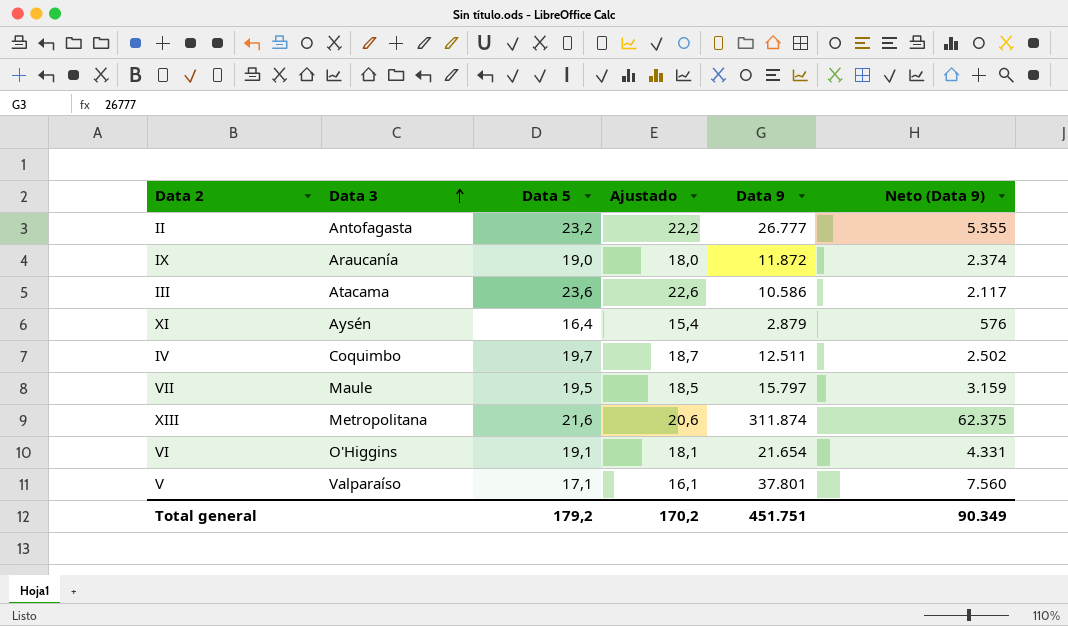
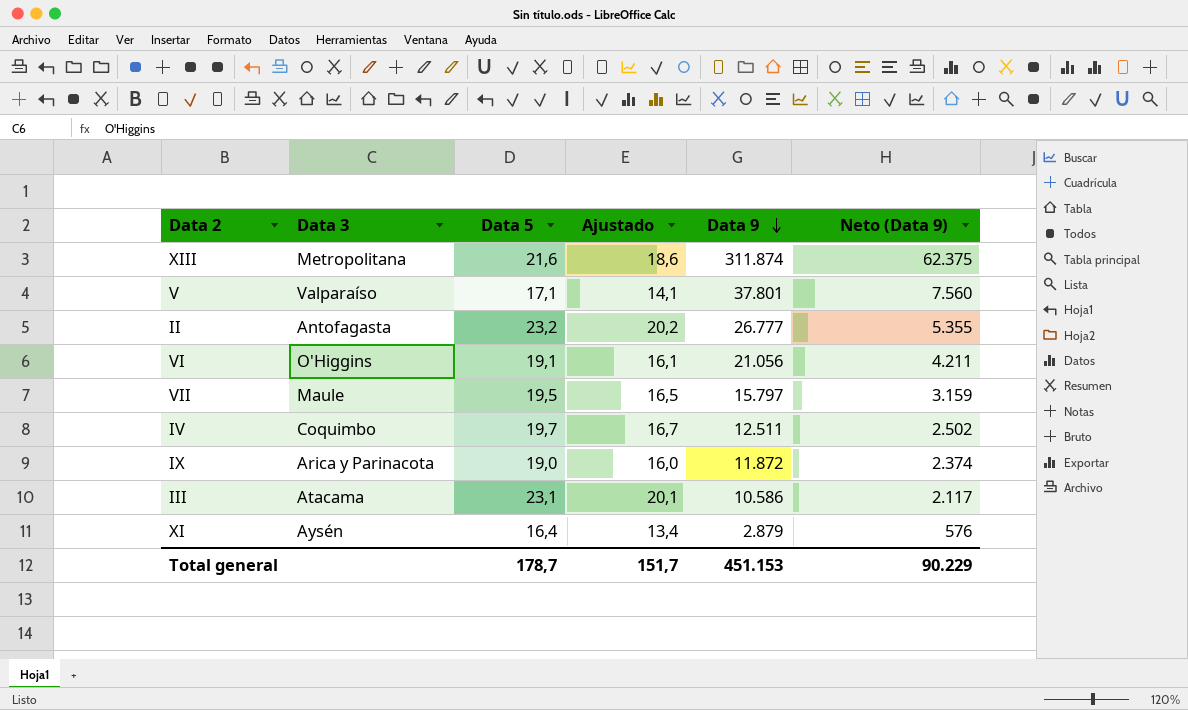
row order: Data 3 ascending -> Data 9 descending
column Ajustado | formula: [Data 5] - 1 -> [Data 5] - 3
VI | Data 9: 21.654 -> 21.056
VI | Neto (Data 9): 4.331 -> 4.211
IX | Data 3: Araucanía -> Arica y Parinacota
III | Data 5: 23,6 -> 23,1
Total general | Data 5: 179,2 -> 178,7
Total general | Ajustado: 170,2 -> 151,7
Total general | Data 9: 451.751 -> 451.153
Total general | Neto (Data 9): 90.349 -> 90.229

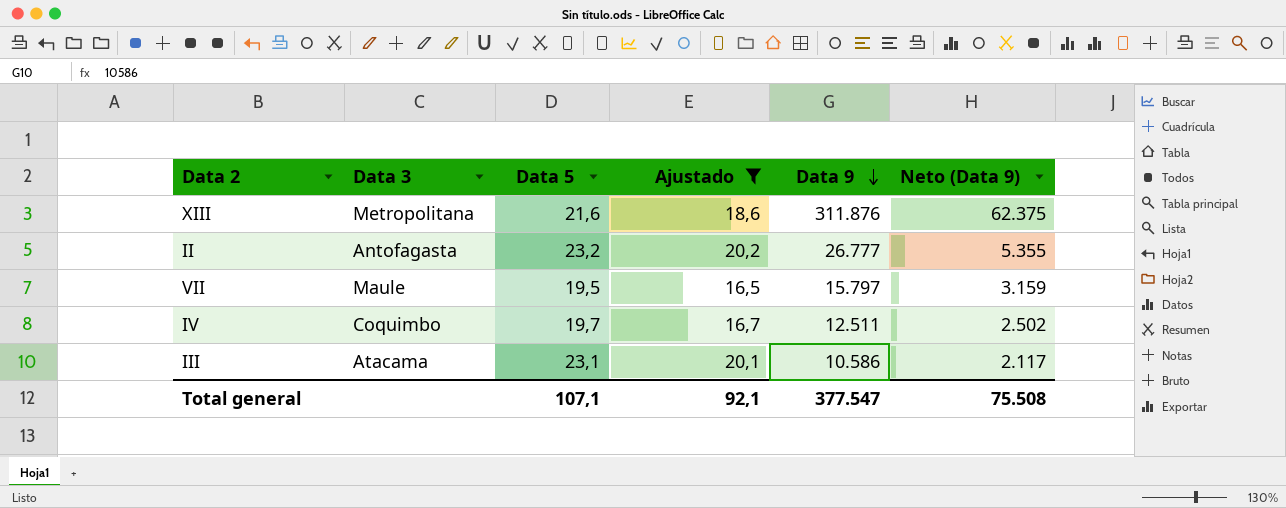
filter: none -> Ajustado >= 16,5
XIII | Data 9: 311.874 -> 311.876
Total general | Data 5: 178,7 -> 107,1
Total general | Ajustado: 151,7 -> 92,1
Total general | Data 9: 451.153 -> 377.547
Total general | Neto (Data 9): 90.229 -> 75.508

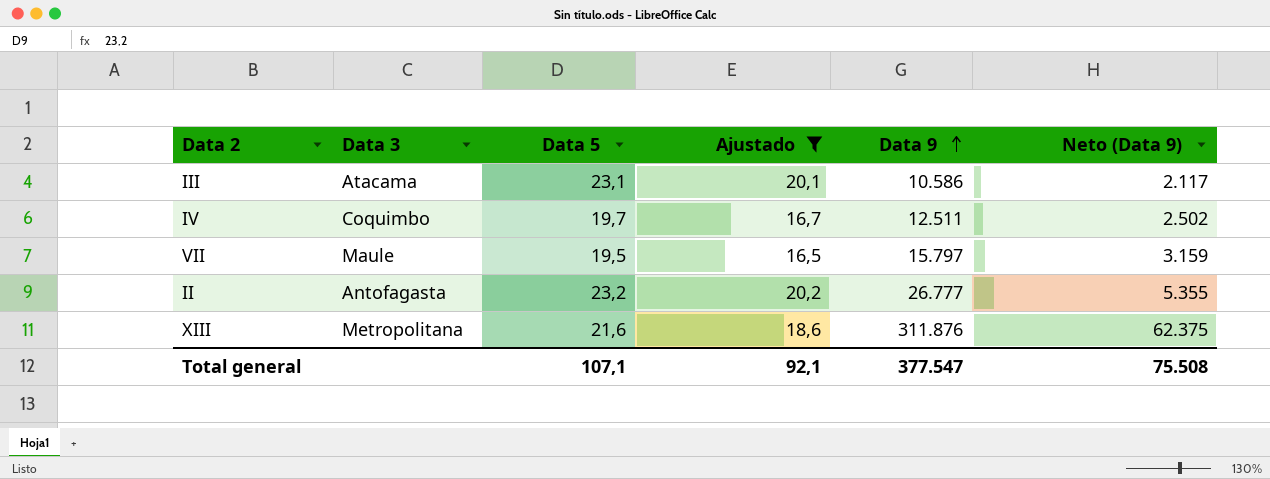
row order: Data 9 descending -> Data 9 ascending

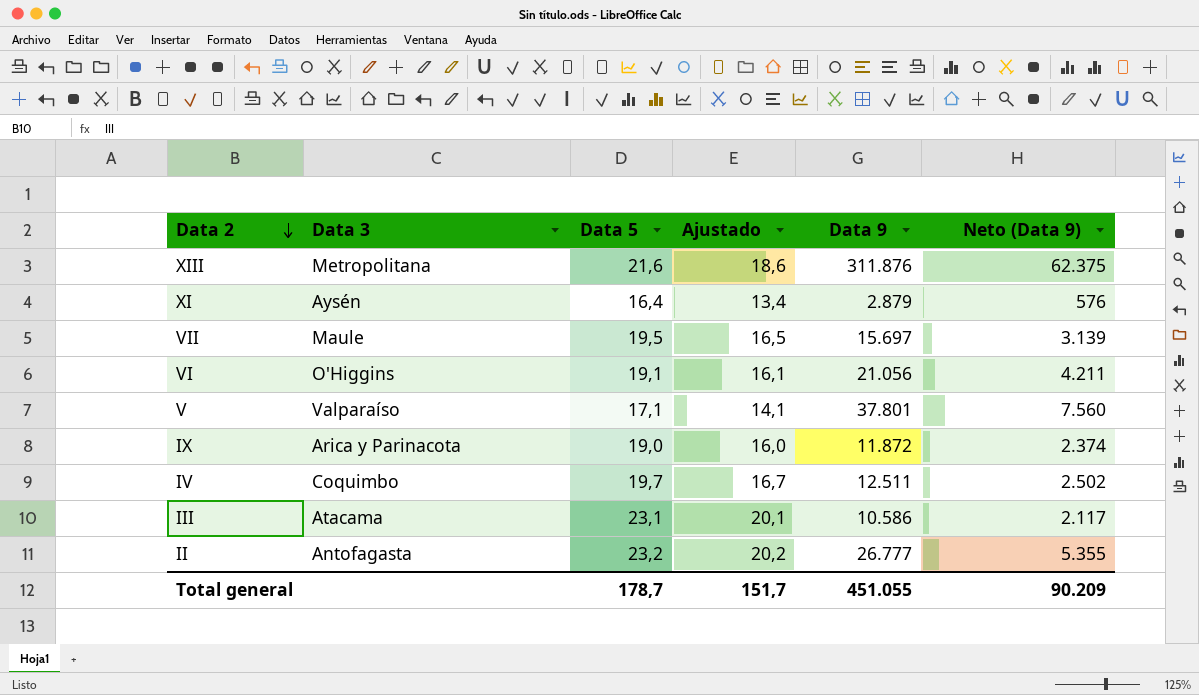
filter: Ajustado >= 16,5 -> none
row order: Data 9 ascending -> Data 2 descending
VII | Data 9: 15.797 -> 15.697
VII | Neto (Data 9): 3.159 -> 3.139
Total general | Data 5: 107,1 -> 178,7
Total general | Ajustado: 92,1 -> 151,7
Total general | Data 9: 377.547 -> 451.055
Total general | Neto (Data 9): 75.508 -> 90.209

